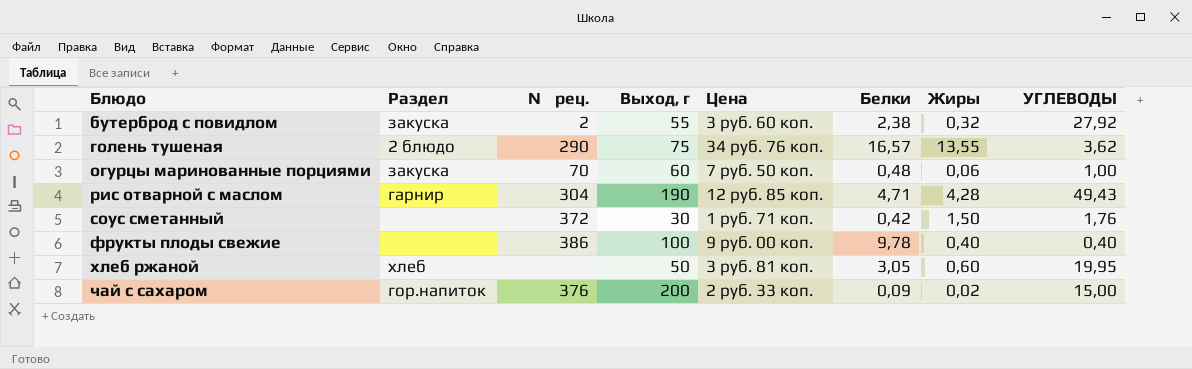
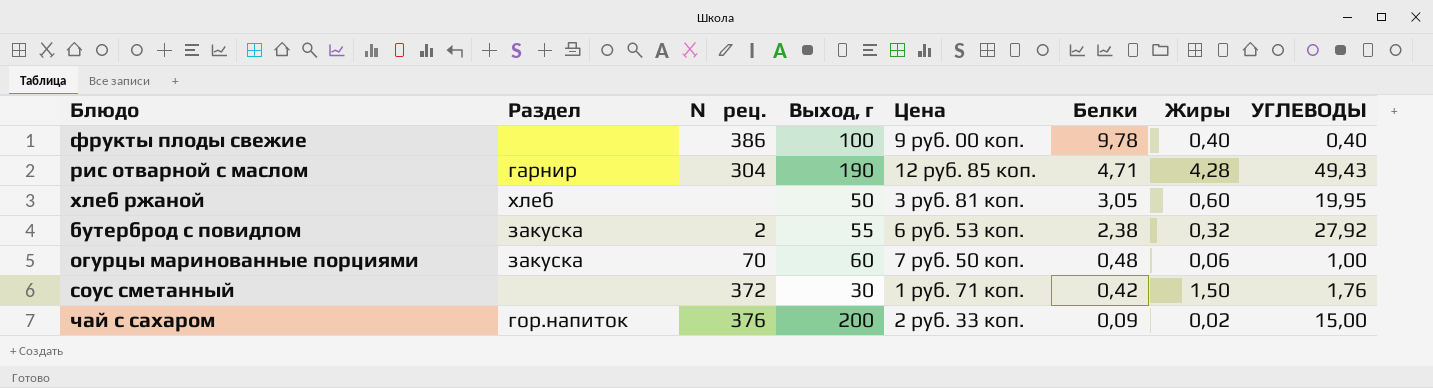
row order: Блюдо ascending -> Белки descending
row голень тушеная: 2 блюдо | 290 | 75 | 34 руб. 76 коп. | 16,57 | 13,55 | 3,62 -> none
бутерброд с повидлом | Цена: 3 руб. 60 коп. -> 6 руб. 53 коп.

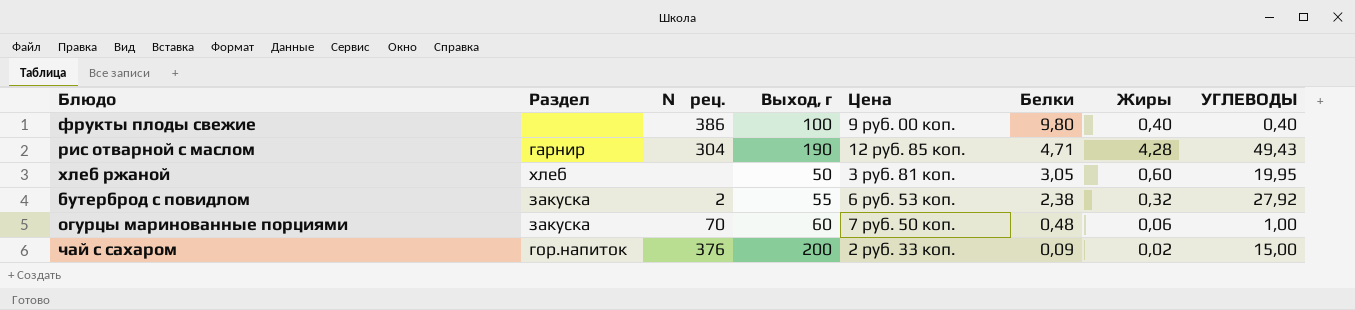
row соус сметанный: none | 372 | 30 | 1 руб. 71 коп. | 0,42 | 1,50 | 1,76 -> none
фрукты плоды свежие | Белки: 9,78 -> 9,80

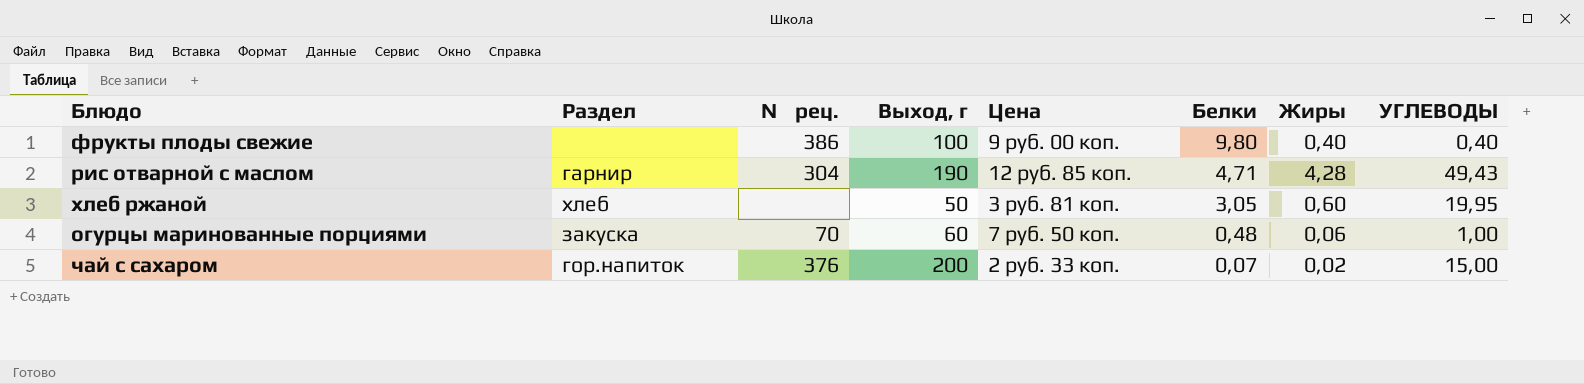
row бутерброд с повидлом: закуска | 2 | 55 | 6 руб. 53 коп. | 2,38 | 0,32 | 27,92 -> none
чай с сахаром | Белки: 0,09 -> 0,07

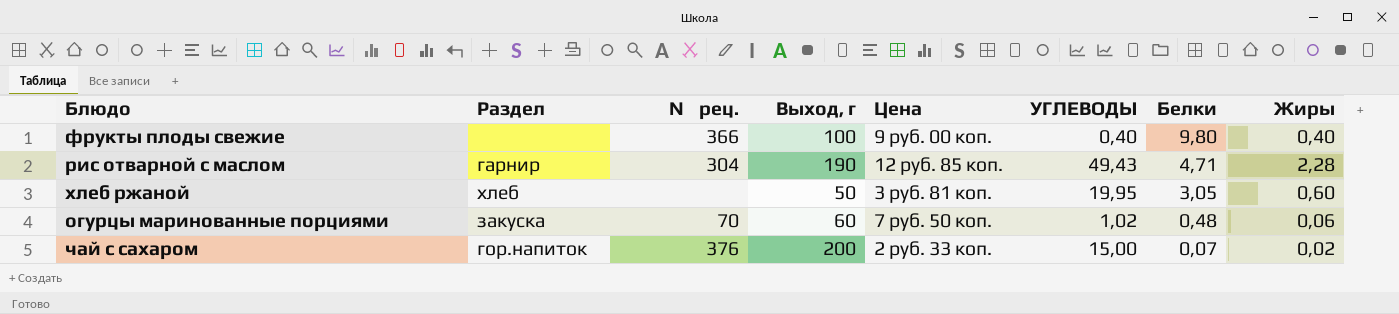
column УГЛЕВОДЫ | position: 8 -> 6
фрукты плоды свежие | № рец.: 386 -> 366
рис отварной с маслом | Жиры: 4,28 -> 2,28
огурцы маринованные порциями | УГЛЕВОДЫ: 1,00 -> 1,02

